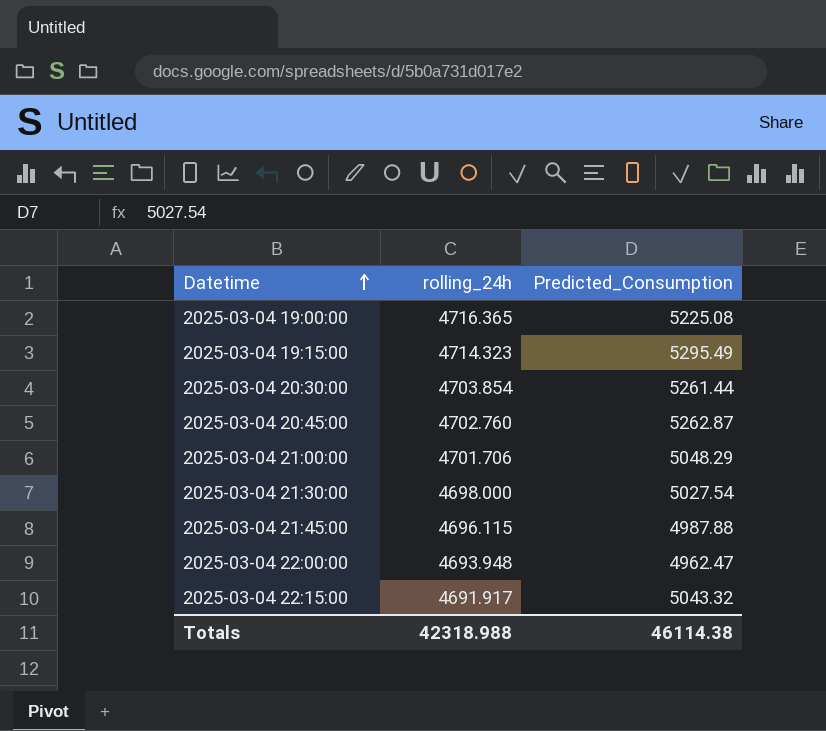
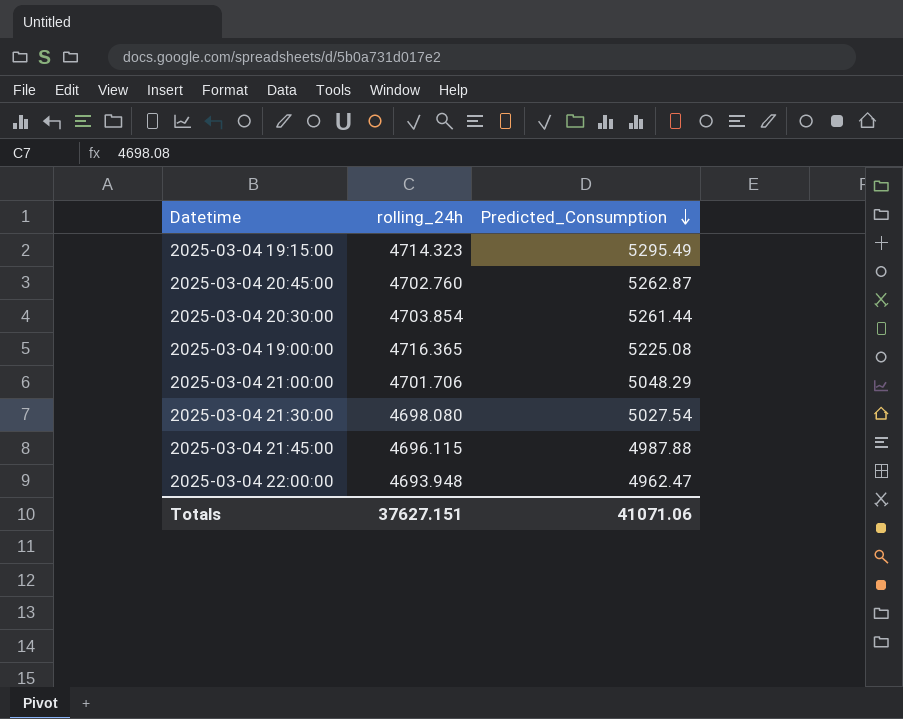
row order: Datetime ascending -> Predicted_Consumption descending
row 2025-03-04 22:15:00: 4691.917 | 5043.32 -> none
2025-03-04 21:30:00 | rolling_24h: 4698.000 -> 4698.080
Totals | rolling_24h: 42318.988 -> 37627.151
Totals | Predicted_Consumption: 46114.38 -> 41071.06

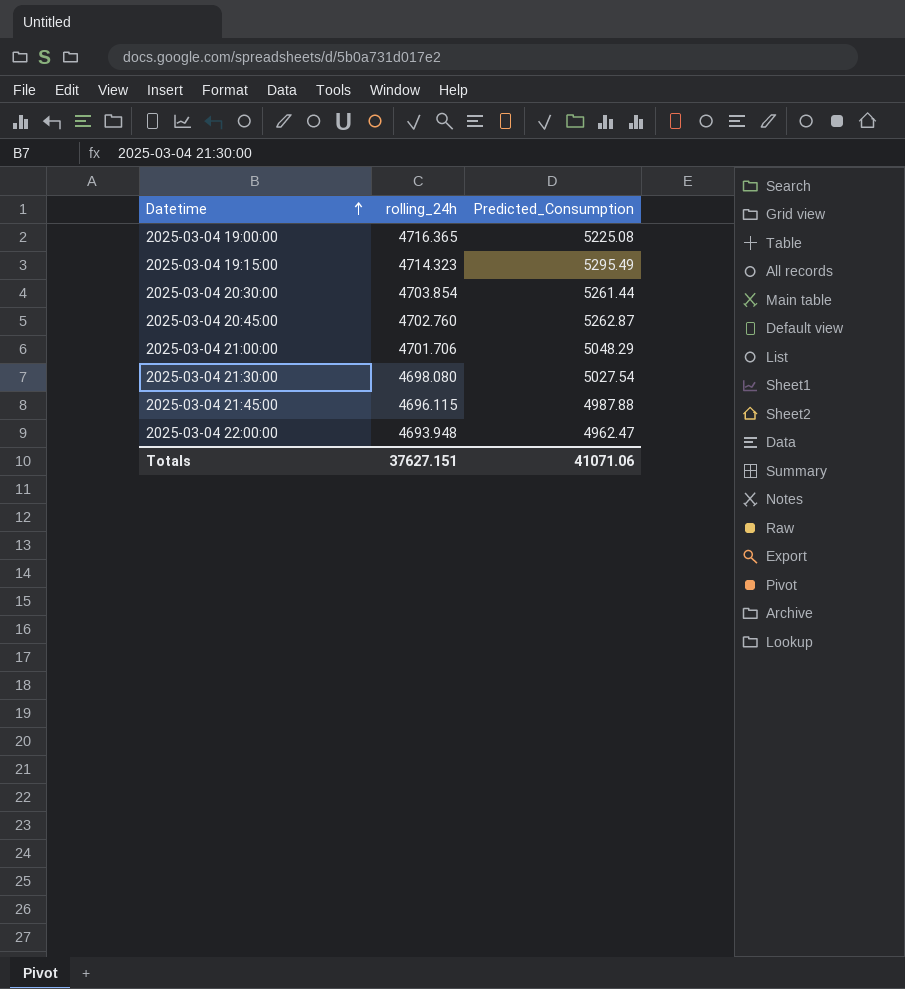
row order: Predicted_Consumption descending -> Datetime ascending

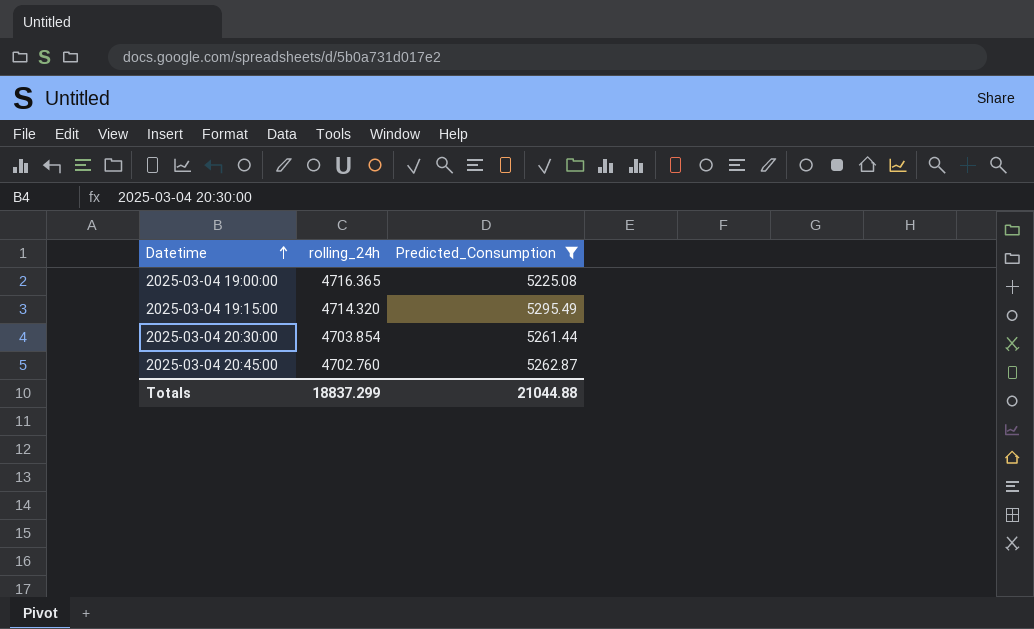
filter: none -> Predicted_Consumption >= 5225.08
2025-03-04 19:15:00 | rolling_24h: 4714.323 -> 4714.320
Totals | rolling_24h: 37627.151 -> 18837.299
Totals | Predicted_Consumption: 41071.06 -> 21044.88

